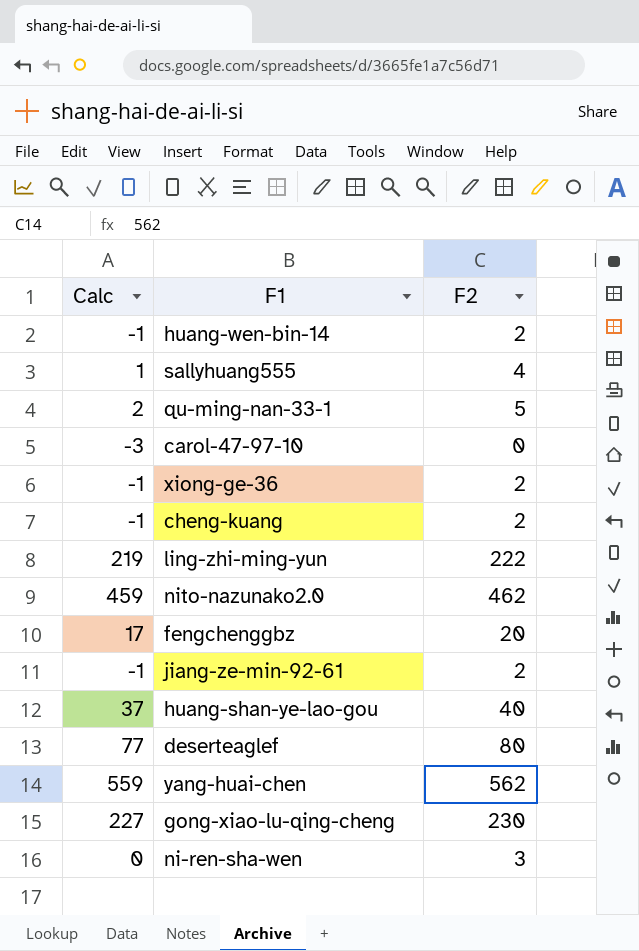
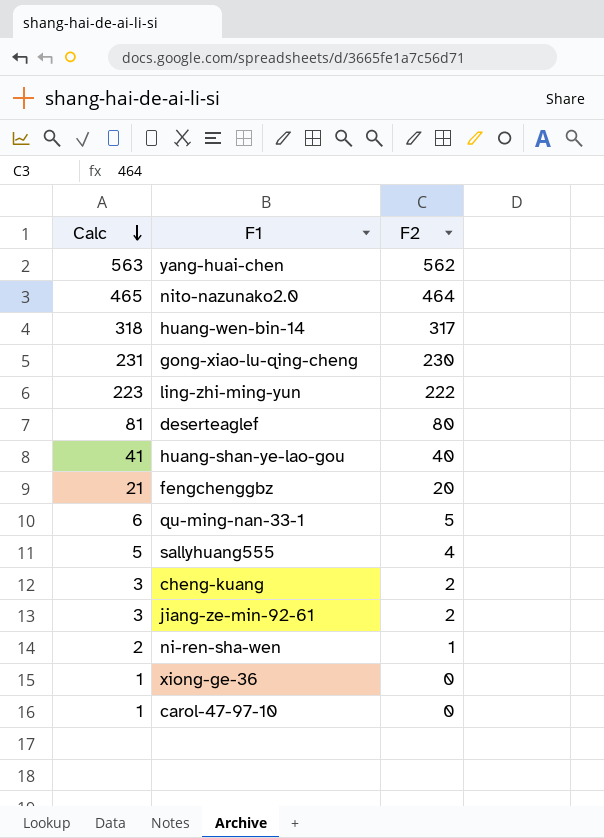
row order: none -> Calc descending
column Calc | formula: [F2] - 3 -> [F2] + 1
nito-nazunako2.0 | F2: 462 -> 464
huang-wen-bin-14 | F2: 2 -> 317
ni-ren-sha-wen | F2: 3 -> 1
xiong-ge-36 | F2: 2 -> 0

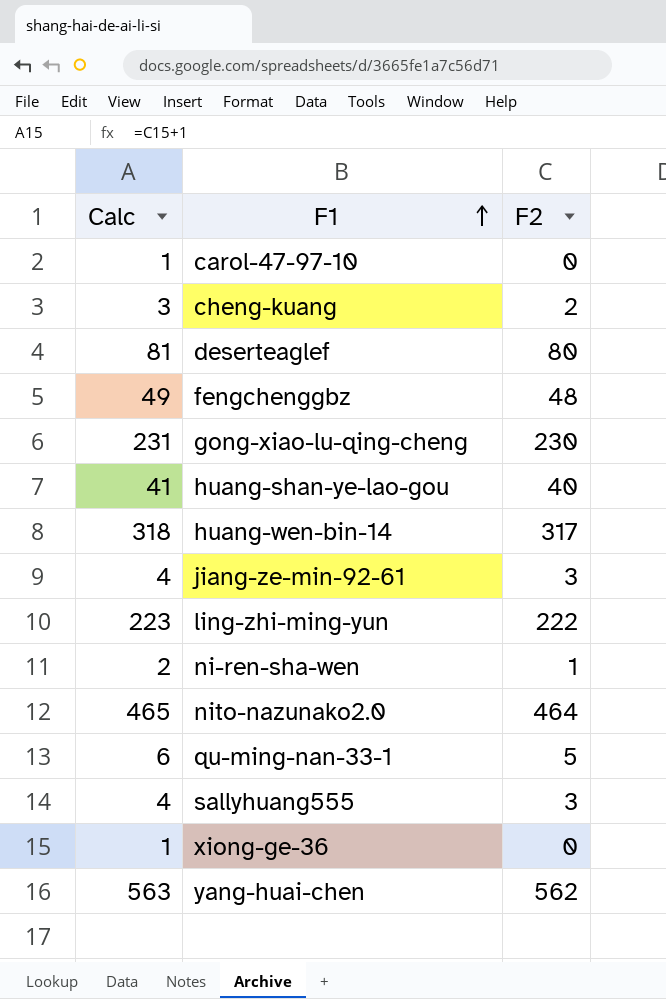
row order: Calc descending -> F1 ascending
fengchenggbz | Calc: 21 -> 49
fengchenggbz | F2: 20 -> 48
jiang-ze-min-92-61 | Calc: 3 -> 4
jiang-ze-min-92-61 | F2: 2 -> 3
sallyhuang555 | Calc: 5 -> 4
sallyhuang555 | F2: 4 -> 3

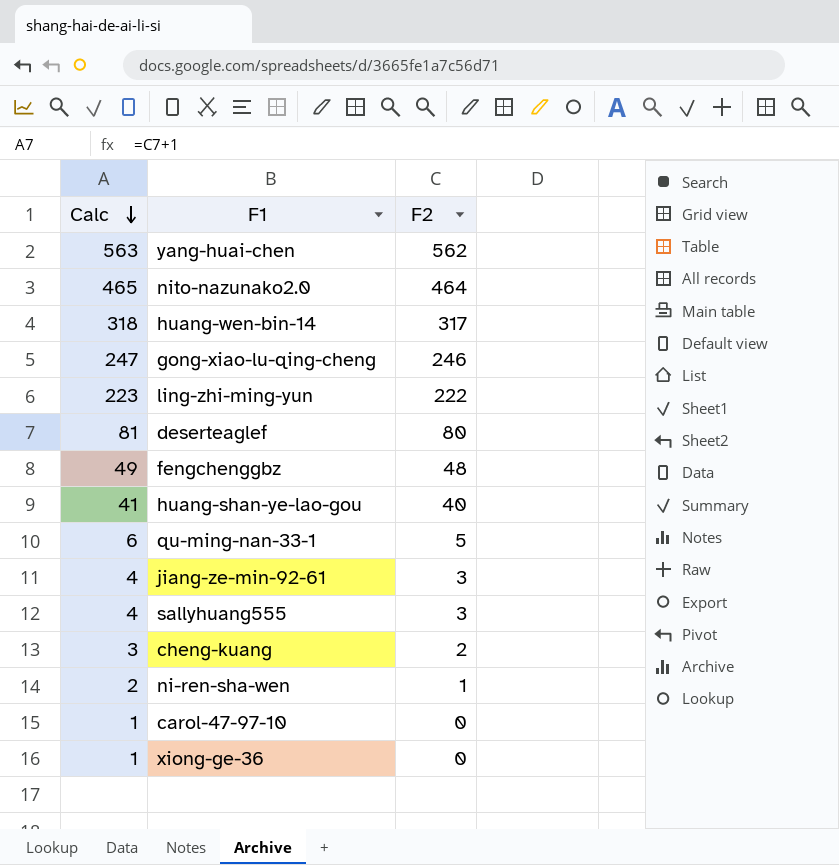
row order: F1 ascending -> Calc descending
gong-xiao-lu-qing-cheng | Calc: 231 -> 247
gong-xiao-lu-qing-cheng | F2: 230 -> 246

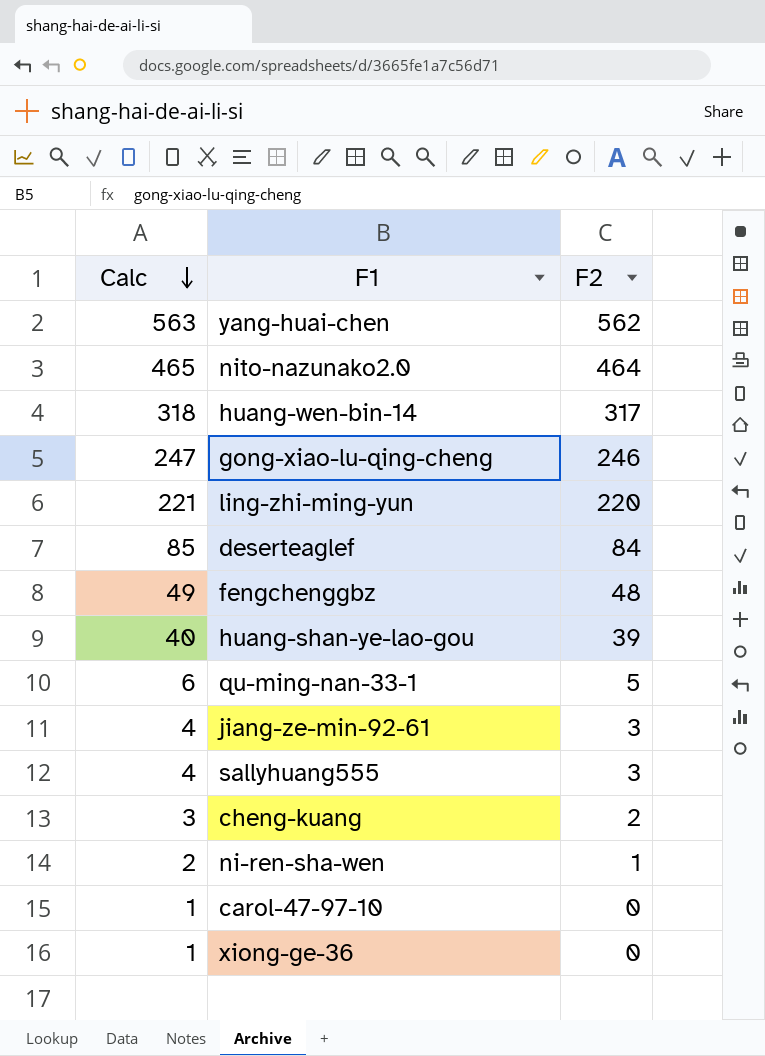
ling-zhi-ming-yun | Calc: 223 -> 221
ling-zhi-ming-yun | F2: 222 -> 220
deserteaglef | Calc: 81 -> 85
deserteaglef | F2: 80 -> 84
huang-shan-ye-lao-gou | Calc: 41 -> 40
huang-shan-ye-lao-gou | F2: 40 -> 39

